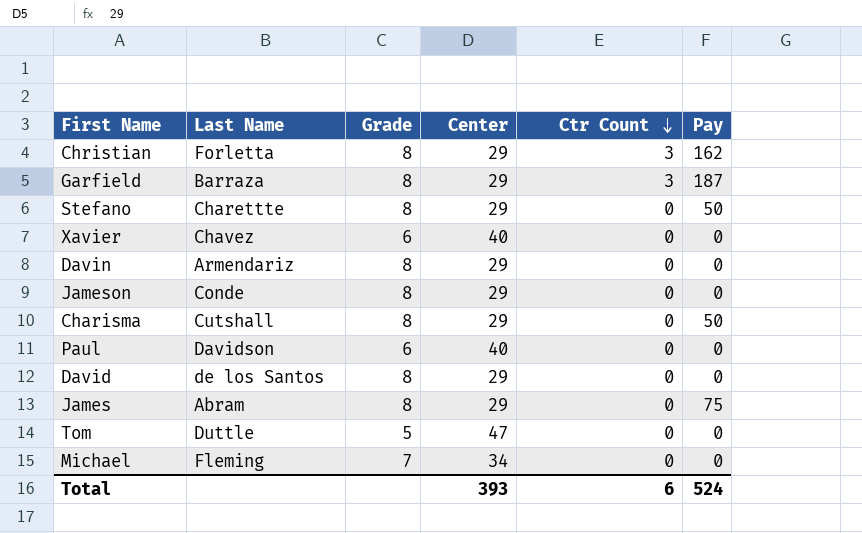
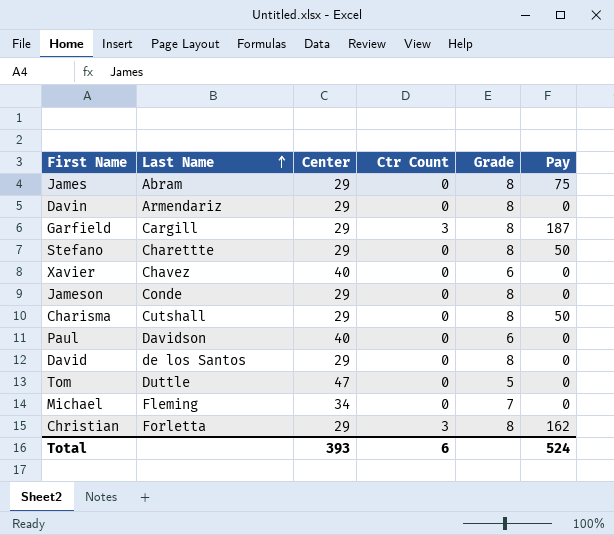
row order: Ctr Count descending -> Last Name ascending
column Grade | position: 3 -> 5
Garfield | Last Name: Barraza -> Cargill

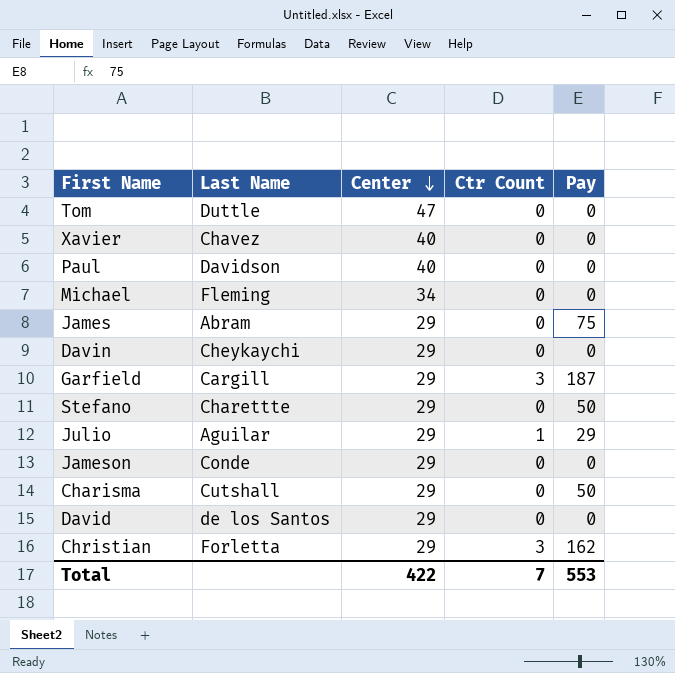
row order: Last Name ascending -> Center descending
column Grade | position: 5 -> none
Davin | Last Name: Armendariz -> Cheykaychi
row Julio: none -> Aguilar | 29 | 1 | 29
Total | Center: 393 -> 422
Total | Ctr Count: 6 -> 7
Total | Pay: 524 -> 553

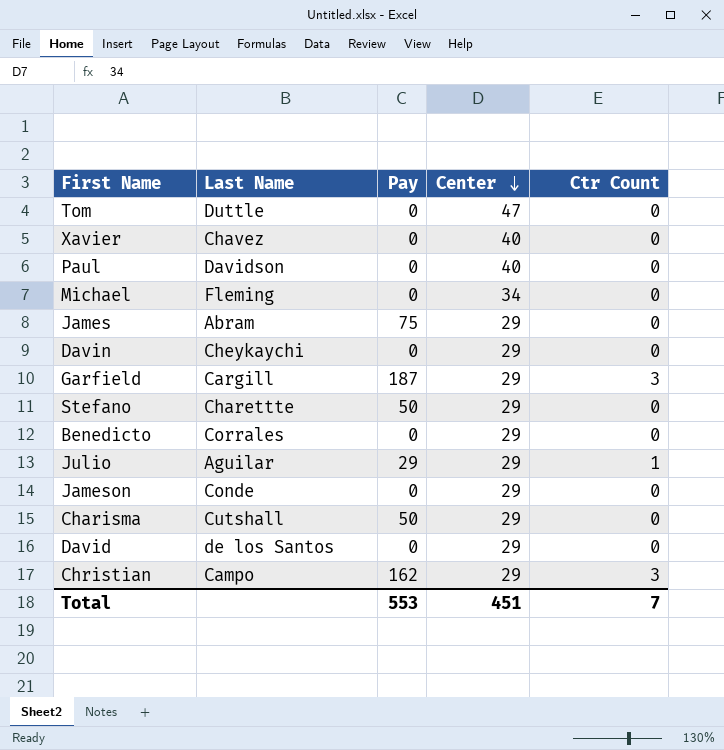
column Pay | position: 5 -> 3
row Benedicto: none -> Corrales | 0 | 29 | 0
Christian | Last Name: Forletta -> Campo
Total | Center: 422 -> 451

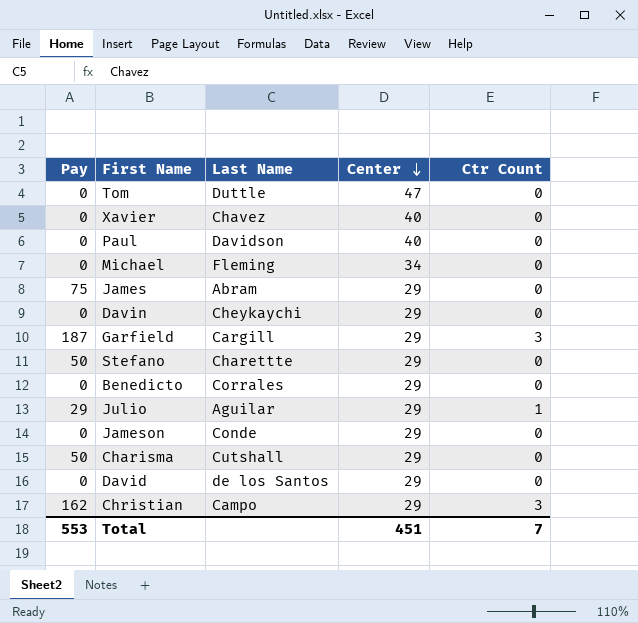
column Pay | position: 3 -> 1

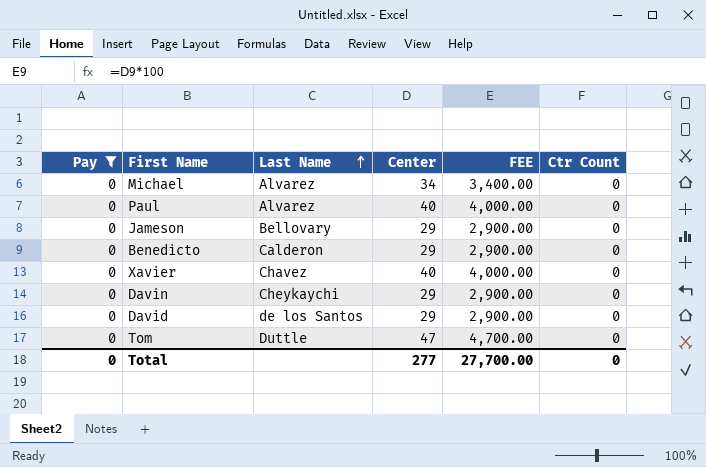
filter: none -> Pay = 0
row order: Center descending -> Last Name ascending
column FEE | formula: none -> [Center] * 100
Michael | Last Name: Fleming -> Alvarez
Paul | Last Name: Davidson -> Alvarez
Jameson | Last Name: Conde -> Bellovary
Benedicto | Last Name: Corrales -> Calderon
Total | Pay: 553 -> 0
Total | Center: 451 -> 277
Total | Ctr Count: 7 -> 0

